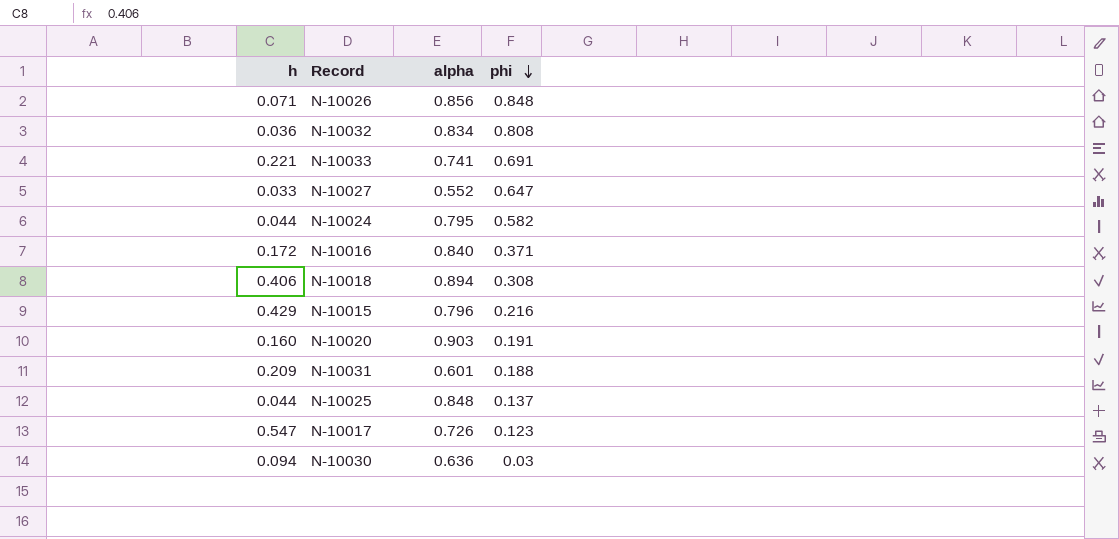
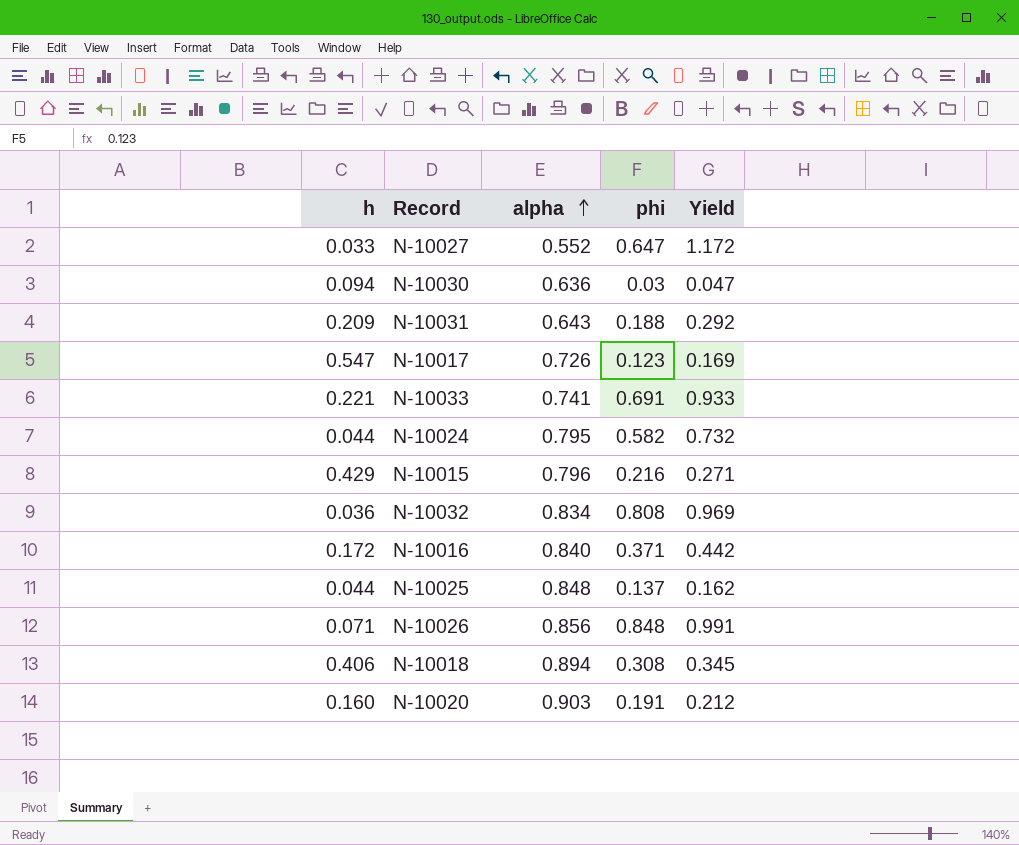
row order: phi descending -> alpha ascending
column Yield | formula: none -> [phi] / [alpha]
N-10031 | alpha: 0.601 -> 0.643

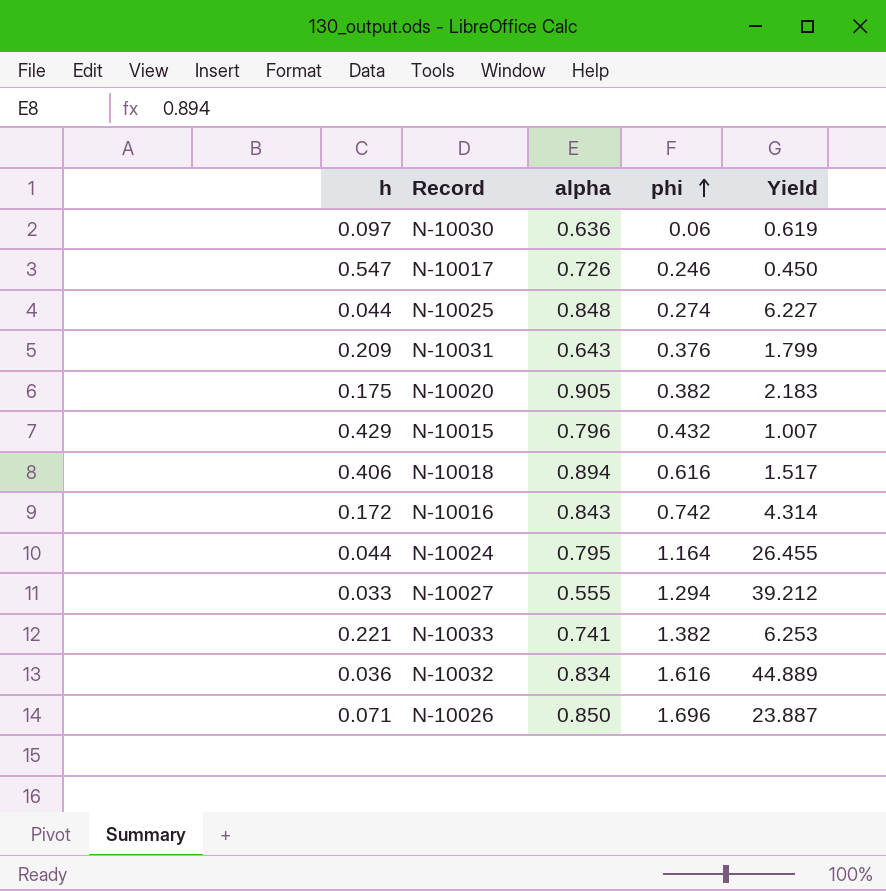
row order: alpha ascending -> phi ascending
column Yield | formula: [phi] / [alpha] -> [phi] / [h]
N-10030 | h: 0.094 -> 0.097
N-10030 | phi: 0.03 -> 0.06
N-10017 | phi: 0.123 -> 0.246
N-10025 | phi: 0.137 -> 0.274
N-10031 | phi: 0.188 -> 0.376
N-10020 | h: 0.160 -> 0.175
N-10020 | alpha: 0.903 -> 0.905
N-10020 | phi: 0.191 -> 0.382
N-10015 | phi: 0.216 -> 0.432
N-10018 | phi: 0.308 -> 0.616
N-10016 | alpha: 0.840 -> 0.843
N-10016 | phi: 0.371 -> 0.742
N-10024 | phi: 0.582 -> 1.164
N-10027 | alpha: 0.552 -> 0.555
N-10027 | phi: 0.647 -> 1.294
N-10033 | phi: 0.691 -> 1.382
N-10032 | phi: 0.808 -> 1.616
N-10026 | alpha: 0.856 -> 0.850
N-10026 | phi: 0.848 -> 1.696

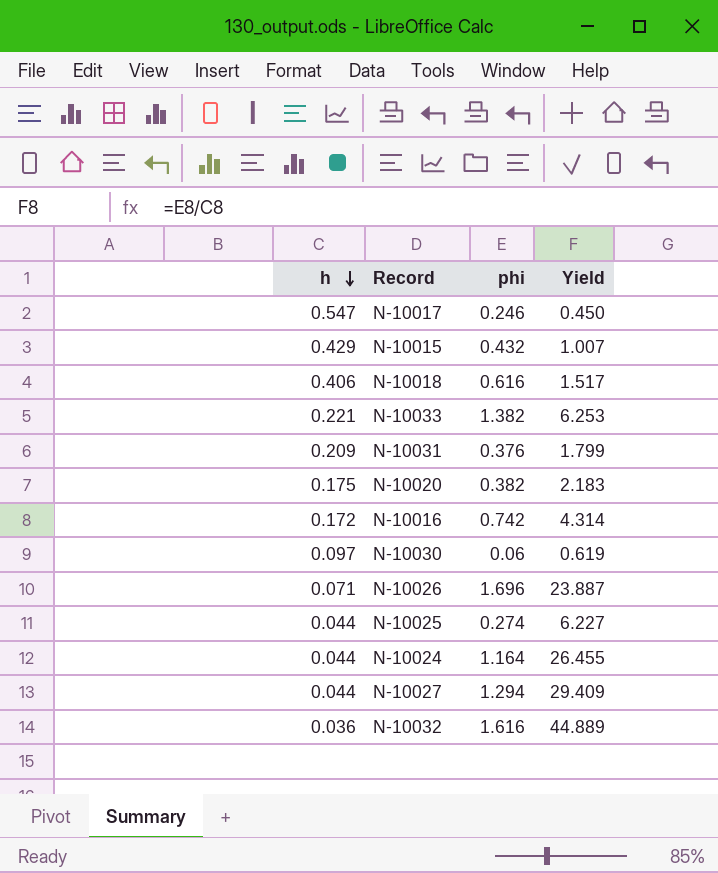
row order: phi ascending -> h descending
column alpha | position: 3 -> none
N-10027 | h: 0.033 -> 0.044
N-10027 | Yield: 39.212 -> 29.409

